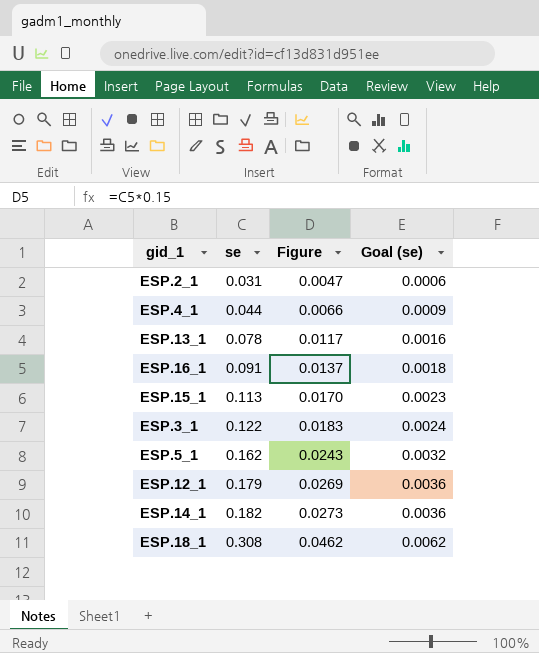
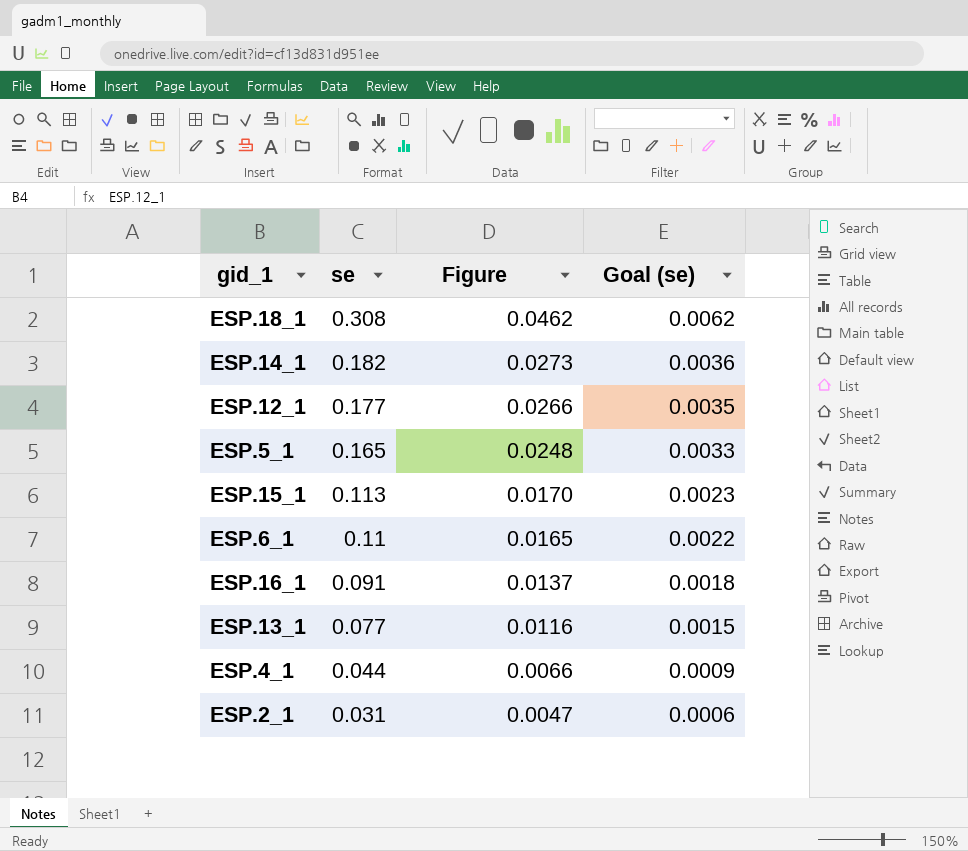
row order: se ascending -> se descending
row ESP.3_1: 0.122 | 0.0183 | 0.0024 -> none
ESP.12_1 | se: 0.179 -> 0.177
ESP.12_1 | Figure: 0.0269 -> 0.0266
ESP.12_1 | Goal (se): 0.0036 -> 0.0035
ESP.5_1 | se: 0.162 -> 0.165
ESP.5_1 | Figure: 0.0243 -> 0.0248
ESP.5_1 | Goal (se): 0.0032 -> 0.0033
row ESP.6_1: none -> 0.11 | 0.0165 | 0.0022
ESP.13_1 | se: 0.078 -> 0.077
ESP.13_1 | Figure: 0.0117 -> 0.0116
ESP.13_1 | Goal (se): 0.0016 -> 0.0015

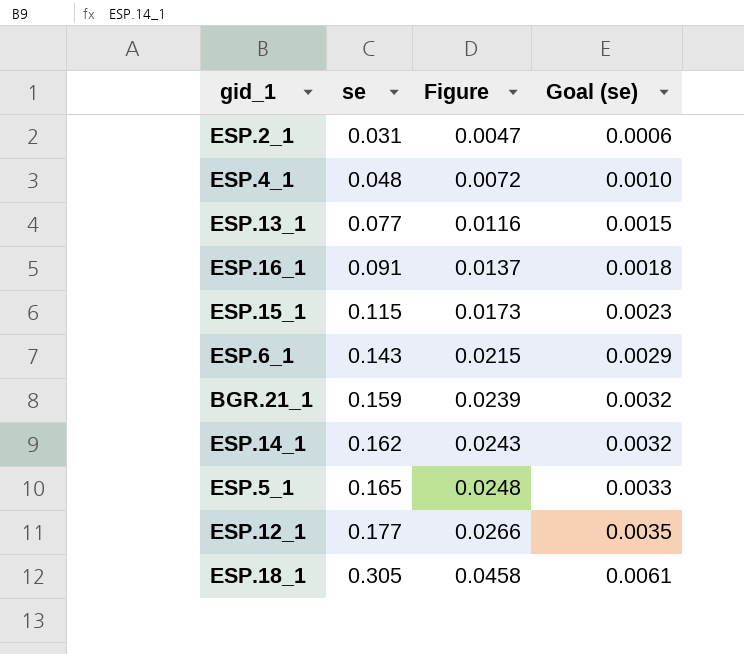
row order: se descending -> se ascending
ESP.4_1 | se: 0.044 -> 0.048
ESP.4_1 | Figure: 0.0066 -> 0.0072
ESP.4_1 | Goal (se): 0.0009 -> 0.0010
ESP.15_1 | se: 0.113 -> 0.115
ESP.15_1 | Figure: 0.0170 -> 0.0173
ESP.6_1 | se: 0.11 -> 0.143
ESP.6_1 | Figure: 0.0165 -> 0.0215
ESP.6_1 | Goal (se): 0.0022 -> 0.0029
row BGR.21_1: none -> 0.159 | 0.0239 | 0.0032
ESP.14_1 | se: 0.182 -> 0.162
ESP.14_1 | Figure: 0.0273 -> 0.0243
ESP.14_1 | Goal (se): 0.0036 -> 0.0032
ESP.18_1 | se: 0.308 -> 0.305
ESP.18_1 | Figure: 0.0462 -> 0.0458
ESP.18_1 | Goal (se): 0.0062 -> 0.0061

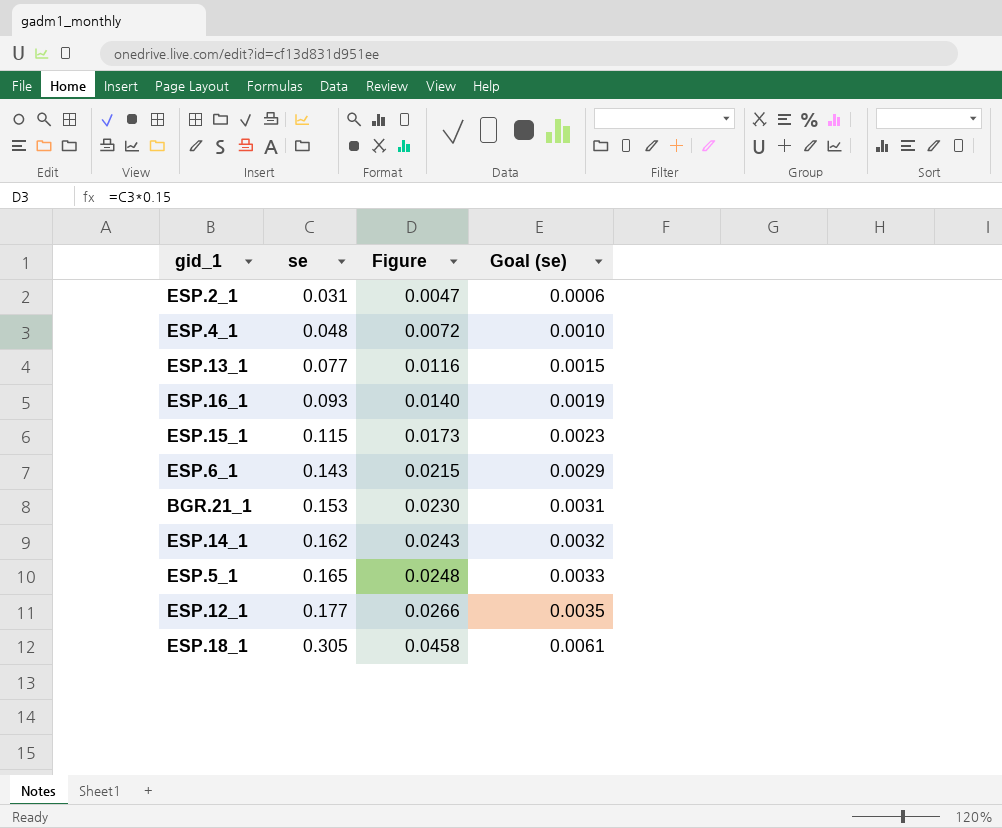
ESP.16_1 | se: 0.091 -> 0.093
ESP.16_1 | Figure: 0.0137 -> 0.0140
ESP.16_1 | Goal (se): 0.0018 -> 0.0019
BGR.21_1 | se: 0.159 -> 0.153
BGR.21_1 | Figure: 0.0239 -> 0.0230
BGR.21_1 | Goal (se): 0.0032 -> 0.0031

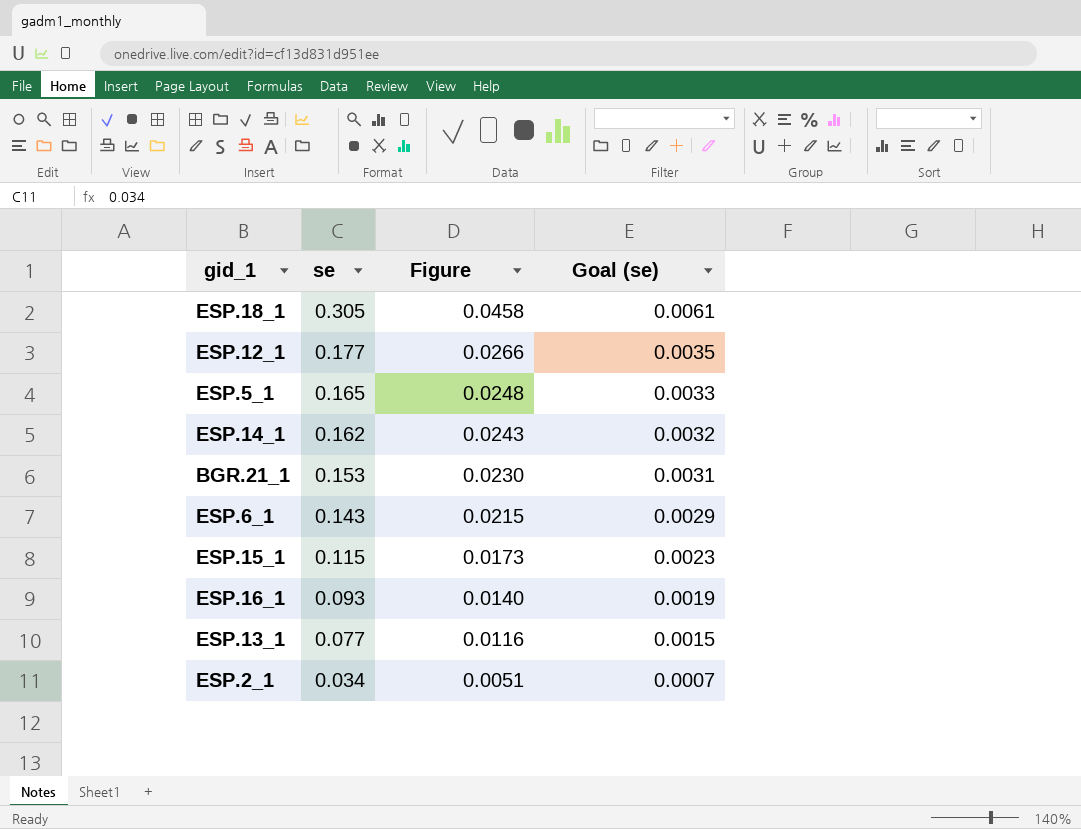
row order: se ascending -> se descending
row ESP.4_1: 0.048 | 0.0072 | 0.0010 -> none
ESP.2_1 | se: 0.031 -> 0.034
ESP.2_1 | Figure: 0.0047 -> 0.0051
ESP.2_1 | Goal (se): 0.0006 -> 0.0007

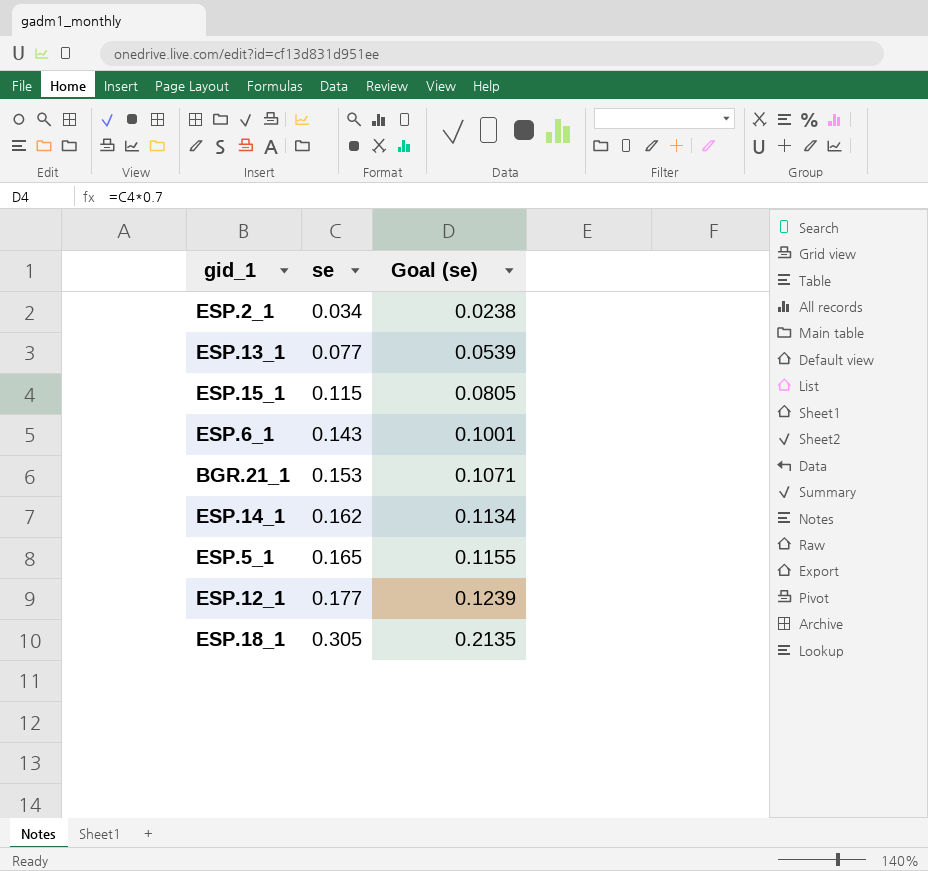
row order: se descending -> se ascending
column Figure | formula: [se] * 0.15 -> none
column Goal (se) | formula: [se] * 0.02 -> [se] * 0.7
row ESP.16_1: 0.093 | 0.0140 | 0.0019 -> none

